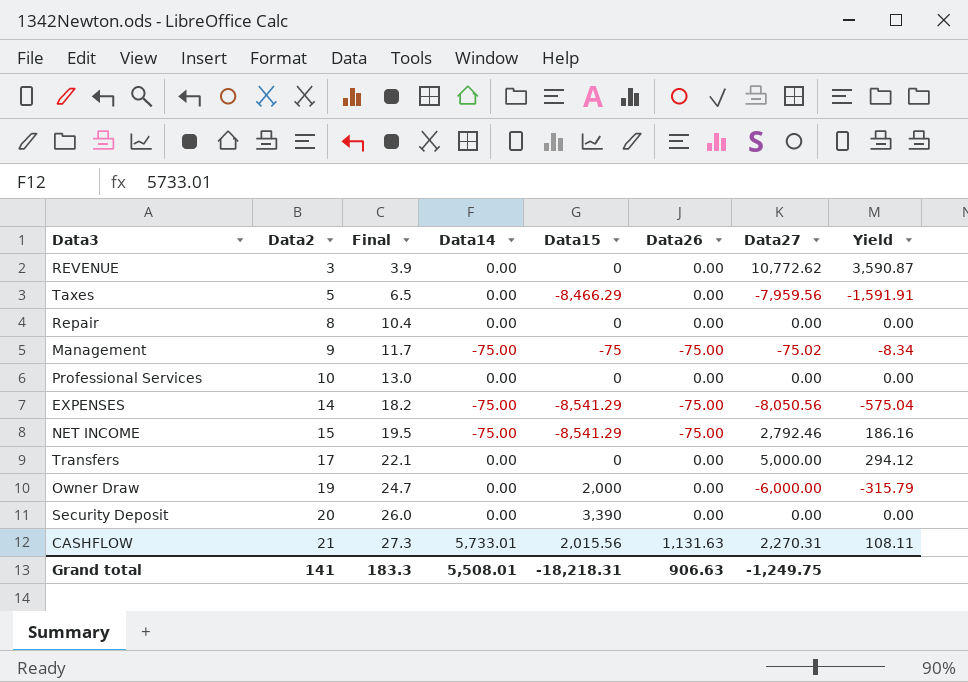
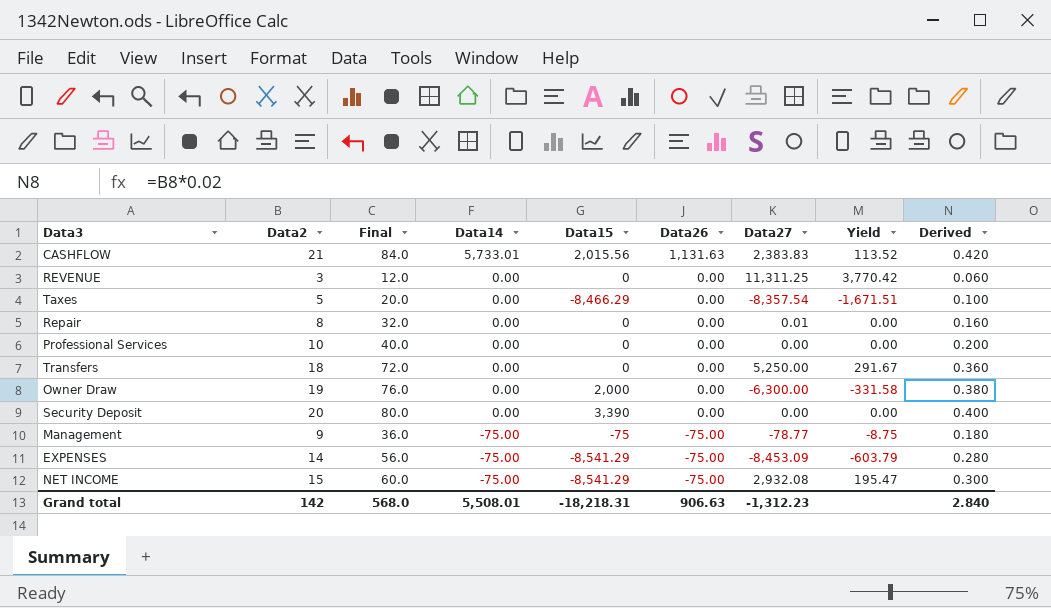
row order: Data2 ascending -> Data14 descending
column Final | formula: [Data2] * 1.3 -> [Data2] * 4
column Derived | formula: none -> [Data2] * 0.02
CASHFLOW | Data27: 2,270.31 -> 2,383.83
CASHFLOW | Yield: 108.11 -> 113.52
REVENUE | Data27: 10,772.62 -> 11,311.25
REVENUE | Yield: 3,590.87 -> 3,770.42
Taxes | Data27: -7,959.56 -> -8,357.54
Taxes | Yield: -1,591.91 -> -1,671.51
Repair | Data27: 0.00 -> 0.01
Transfers | Data2: 17 -> 18
Transfers | Data27: 5,000.00 -> 5,250.00
Transfers | Yield: 294.12 -> 291.67
Owner Draw | Data27: -6,000.00 -> -6,300.00
Owner Draw | Yield: -315.79 -> -331.58
Management | Data27: -75.02 -> -78.77
Management | Yield: -8.34 -> -8.75
EXPENSES | Data27: -8,050.56 -> -8,453.09
EXPENSES | Yield: -575.04 -> -603.79
NET INCOME | Data27: 2,792.46 -> 2,932.08
NET INCOME | Yield: 186.16 -> 195.47
Grand total | Data2: 141 -> 142
Grand total | Final: 183.3 -> 568.0
Grand total | Data27: -1,249.75 -> -1,312.23

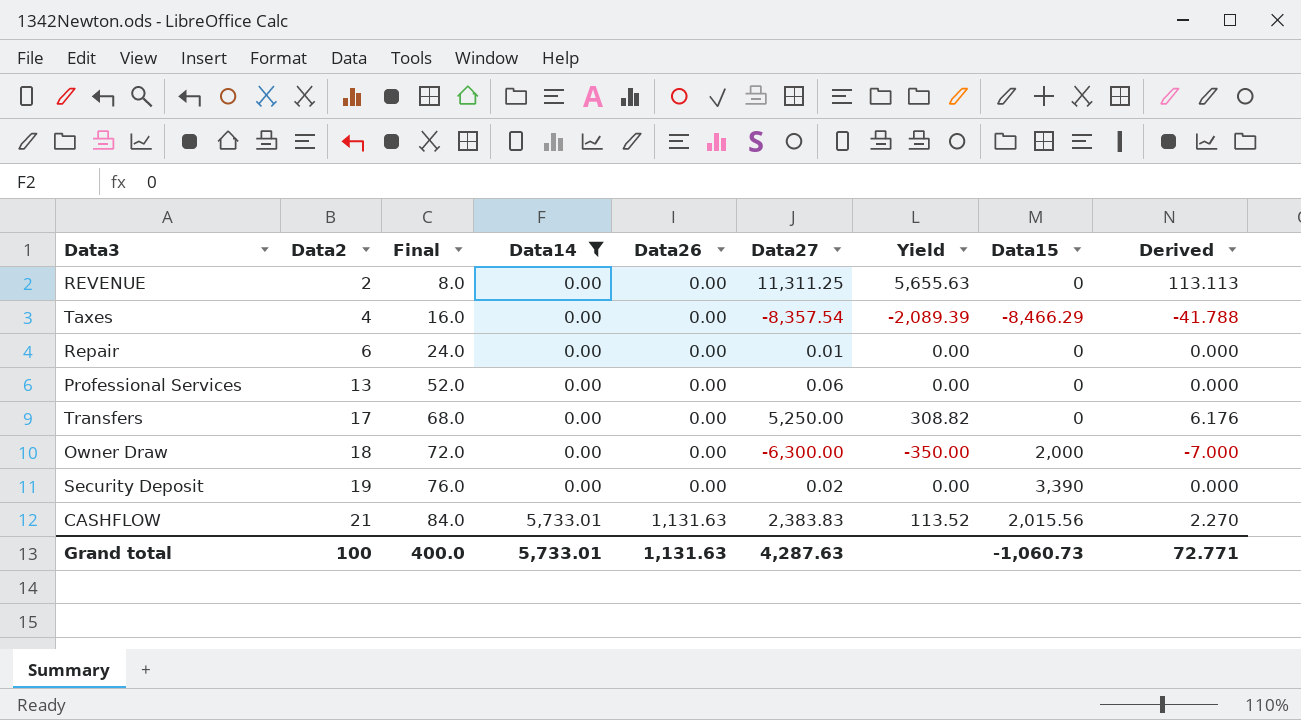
filter: none -> Data14 != -75.00
row order: Data14 descending -> Data2 ascending
column Data15 | position: 5 -> 8
column Derived | formula: [Data2] * 0.02 -> [Yield] * 0.02
REVENUE | Data2: 3 -> 2
REVENUE | Final: 12.0 -> 8.0
REVENUE | Yield: 3,770.42 -> 5,655.63
Taxes | Data2: 5 -> 4
Taxes | Final: 20.0 -> 16.0
Taxes | Yield: -1,671.51 -> -2,089.39
Repair | Data2: 8 -> 6
Repair | Final: 32.0 -> 24.0
Professional Services | Data2: 10 -> 13
Professional Services | Final: 40.0 -> 52.0
Professional Services | Data27: 0.00 -> 0.06
Transfers | Data2: 18 -> 17
Transfers | Final: 72.0 -> 68.0
Transfers | Yield: 291.67 -> 308.82
Owner Draw | Data2: 19 -> 18
Owner Draw | Final: 76.0 -> 72.0
Owner Draw | Yield: -331.58 -> -350.00
Security Deposit | Data2: 20 -> 19
Security Deposit | Final: 80.0 -> 76.0
Security Deposit | Data27: 0.00 -> 0.02
Grand total | Data2: 142 -> 100
Grand total | Final: 568.0 -> 400.0
Grand total | Data14: 5,508.01 -> 5,733.01
Grand total | Data26: 906.63 -> 1,131.63
Grand total | Data27: -1,312.23 -> 4,287.63
Grand total | Data15: -18,218.31 -> -1,060.73
Grand total | Derived: 2.840 -> 72.771

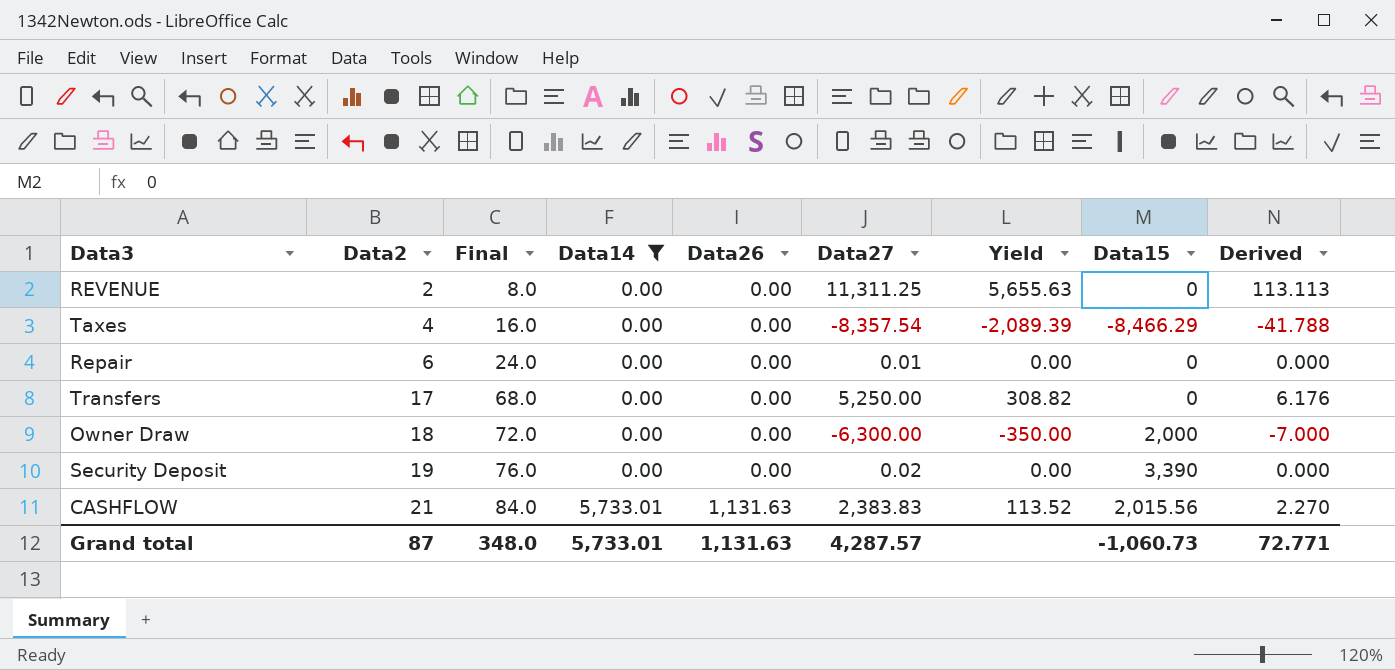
row Professional Services: 13 | 52.0 | 0.00 | 0.00 | 0.06 | 0.00 | 0 | 0.000 -> none
Grand total | Data2: 100 -> 87
Grand total | Final: 400.0 -> 348.0
Grand total | Data27: 4,287.63 -> 4,287.57

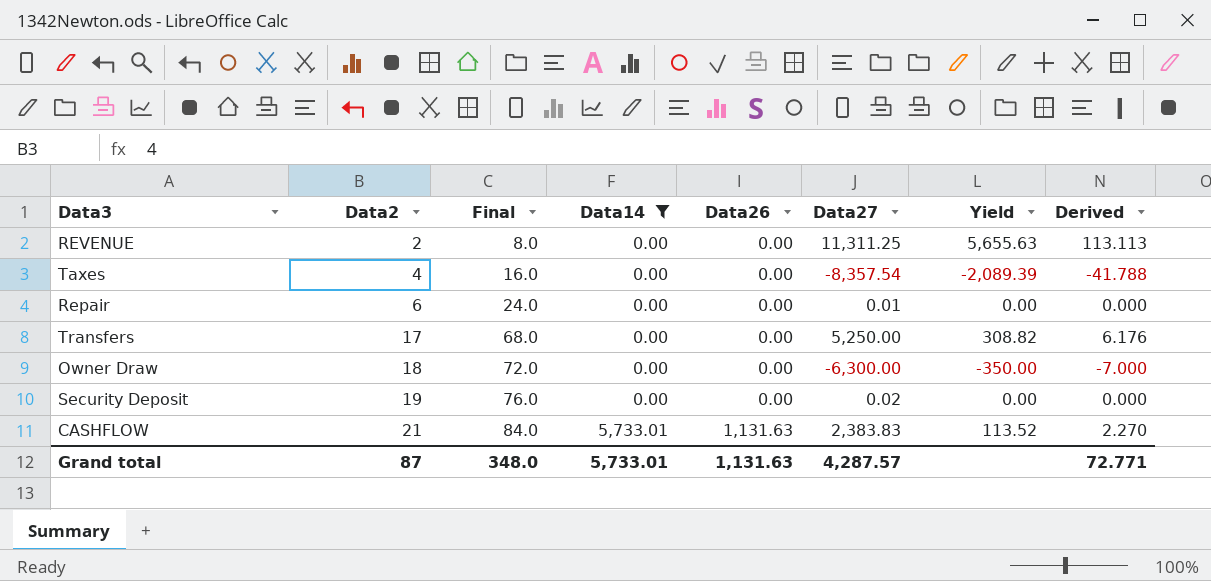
column Data15 | position: 8 -> none

